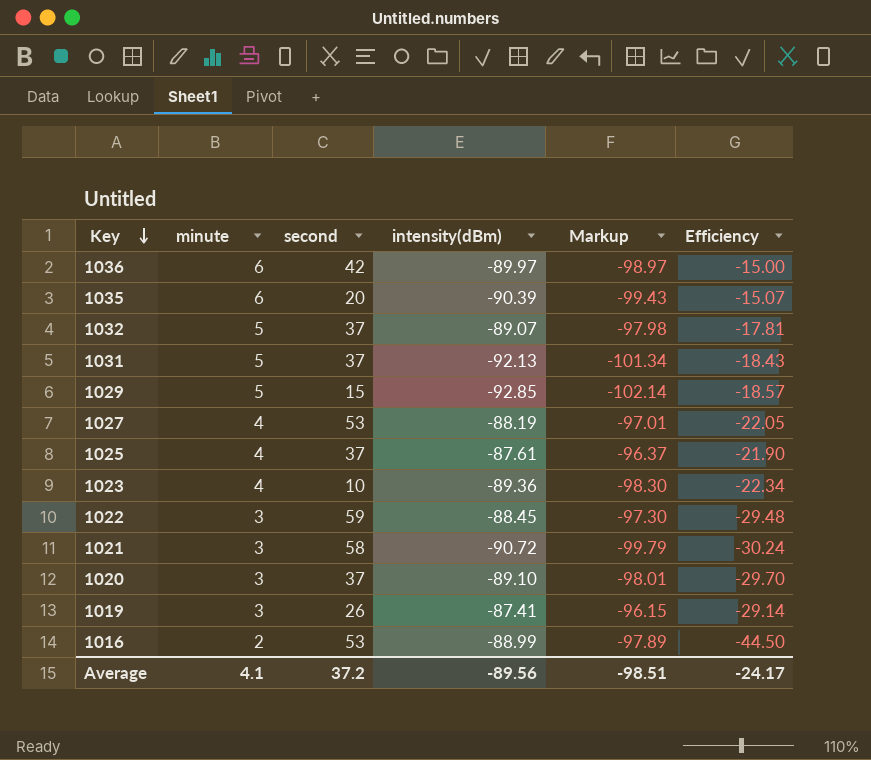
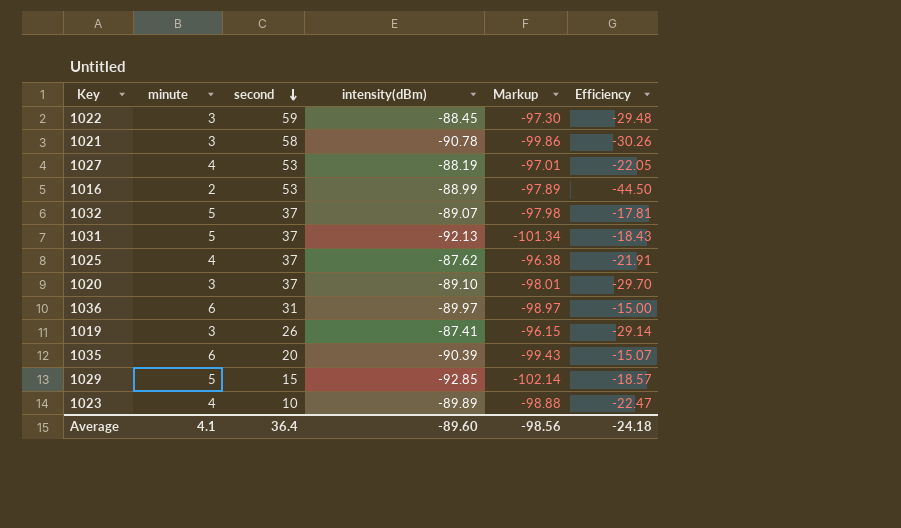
row order: Key descending -> second descending
1021 | intensity(dBm): -90.72 -> -90.78
1021 | Markup: -99.79 -> -99.86
1021 | Efficiency: -30.24 -> -30.26
1025 | intensity(dBm): -87.61 -> -87.62
1025 | Markup: -96.37 -> -96.38
1025 | Efficiency: -21.90 -> -21.91
1036 | second: 42 -> 31
1023 | intensity(dBm): -89.36 -> -89.89
1023 | Markup: -98.30 -> -98.88
1023 | Efficiency: -22.34 -> -22.47
Average | second: 37.2 -> 36.4
Average | intensity(dBm): -89.56 -> -89.60
Average | Markup: -98.51 -> -98.56
Average | Efficiency: -24.17 -> -24.18

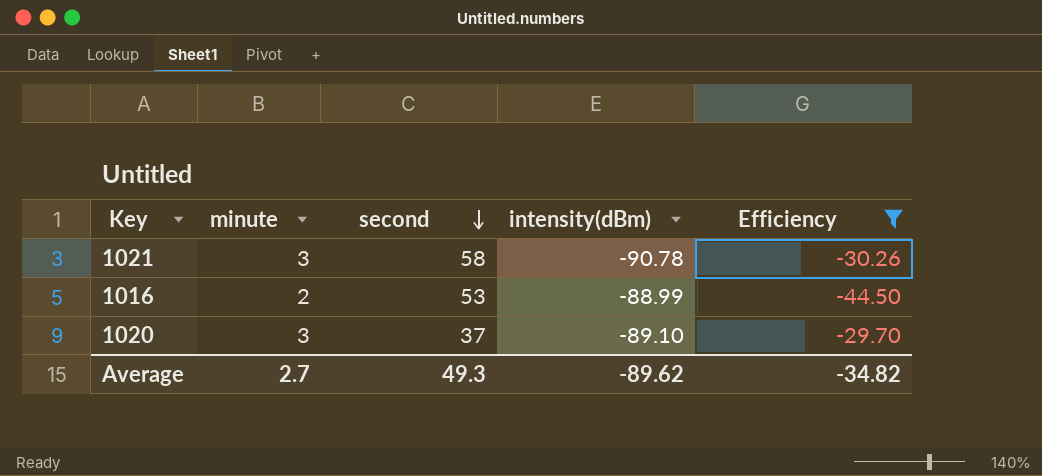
filter: none -> Efficiency <= -29.70
column Markup | formula: [intensity(dBm)] * 1.1 -> none
Average | minute: 4.1 -> 2.7
Average | second: 36.4 -> 49.3
Average | intensity(dBm): -89.60 -> -89.62
Average | Efficiency: -24.18 -> -34.82

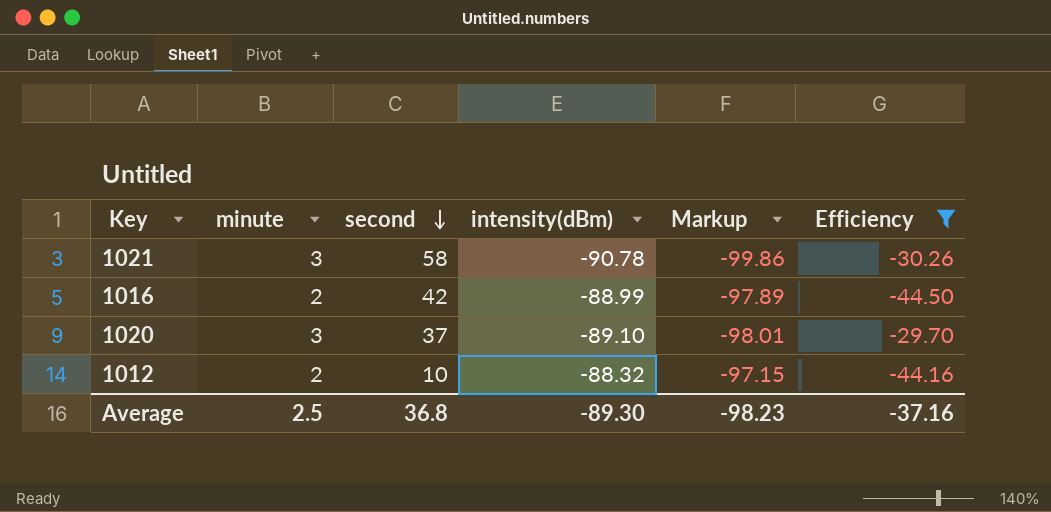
column Markup | formula: none -> [intensity(dBm)] * 1.1
1016 | second: 53 -> 42
row 1012: none -> 2 | 10 | -88.32 | -97.15 | -44.16
Average | minute: 2.7 -> 2.5
Average | second: 49.3 -> 36.8
Average | intensity(dBm): -89.62 -> -89.30
Average | Efficiency: -34.82 -> -37.16

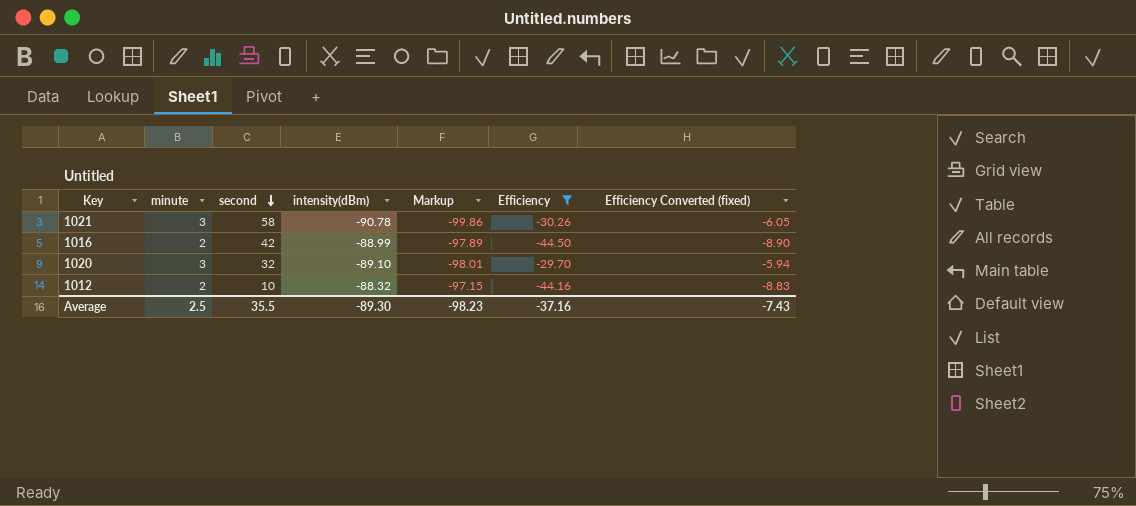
column Efficiency Converted (fixed) | formula: none -> [Efficiency] * 0.2
1020 | second: 37 -> 32
Average | second: 36.8 -> 35.5

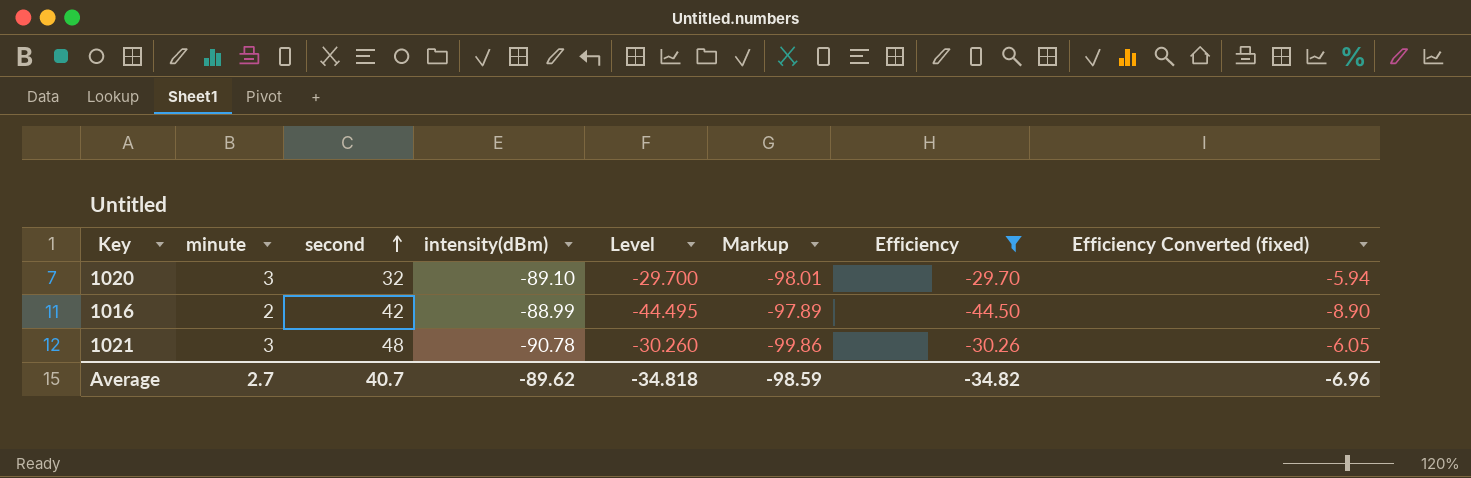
row order: second descending -> second ascending
column Level | formula: none -> [intensity(dBm)] / [minute]
row 1012: 2 | 10 | -88.32 | -97.15 | -44.16 | -8.83 -> none
1021 | second: 58 -> 48
Average | minute: 2.5 -> 2.7
Average | second: 35.5 -> 40.7
Average | intensity(dBm): -89.30 -> -89.62
Average | Markup: -98.23 -> -98.59
Average | Efficiency: -37.16 -> -34.82
Average | Efficiency Converted (fixed): -7.43 -> -6.96

